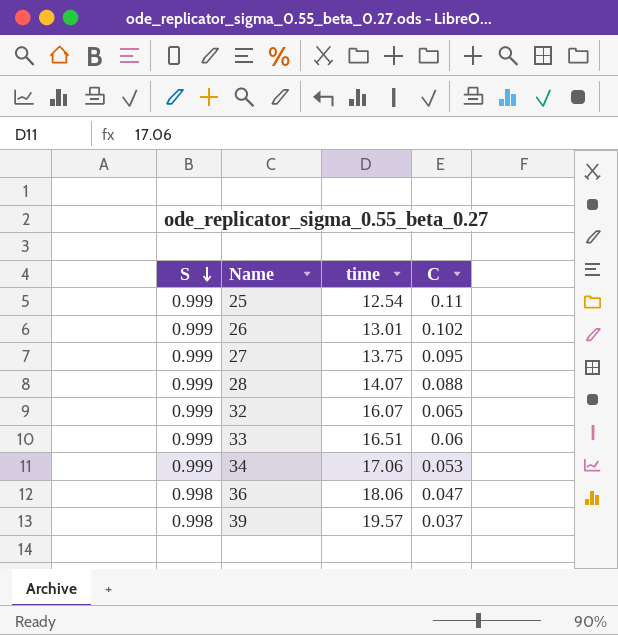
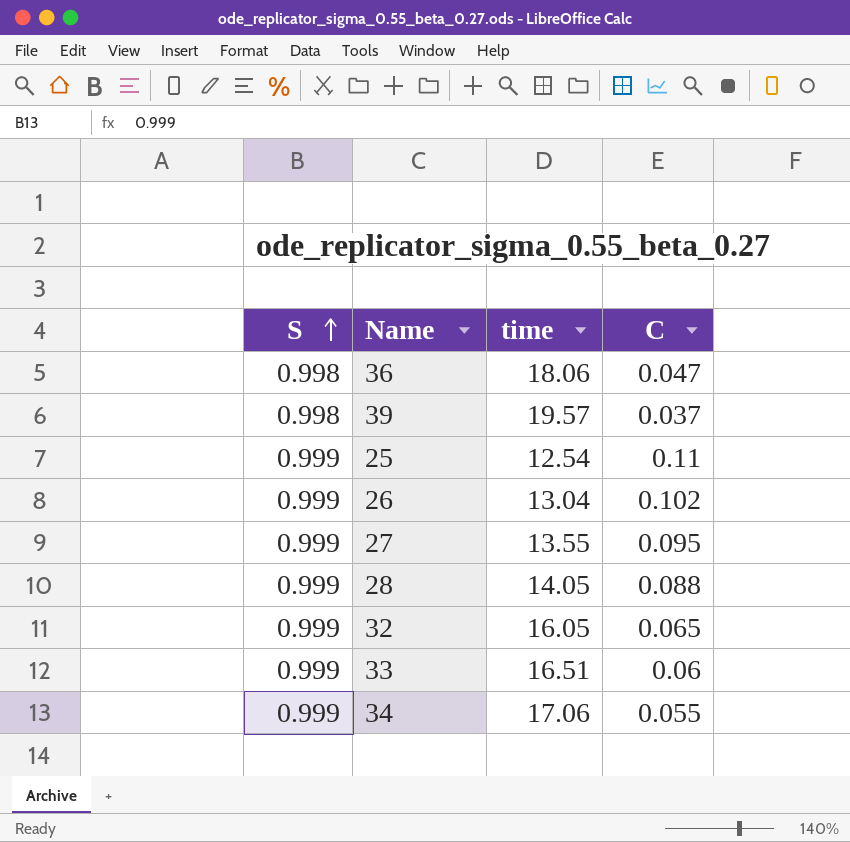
row order: S descending -> S ascending
26 | time: 13.01 -> 13.04
27 | time: 13.75 -> 13.55
28 | time: 14.07 -> 14.05
32 | time: 16.07 -> 16.05
34 | C: 0.053 -> 0.055

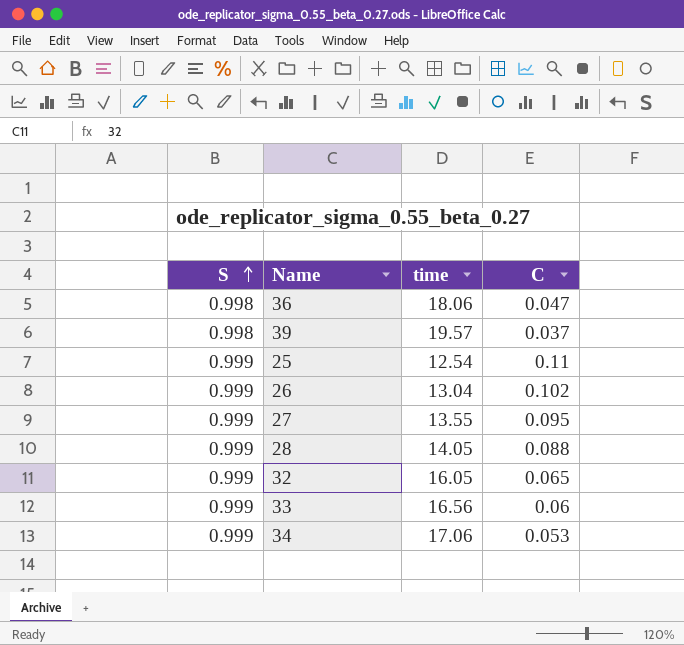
33 | time: 16.51 -> 16.56
34 | C: 0.055 -> 0.053

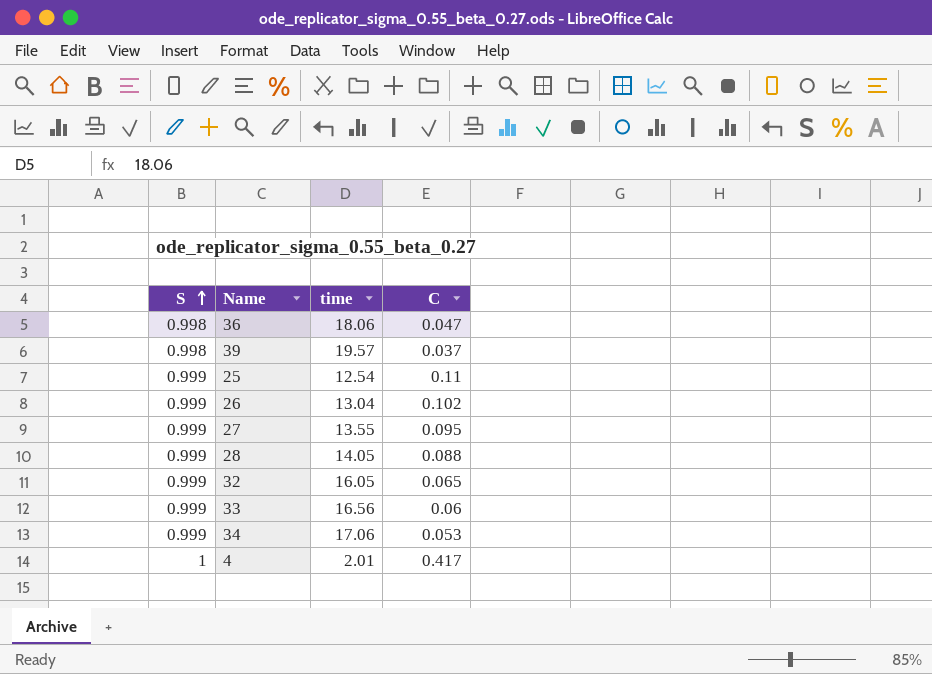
row 4: none -> 1 | 2.01 | 0.417

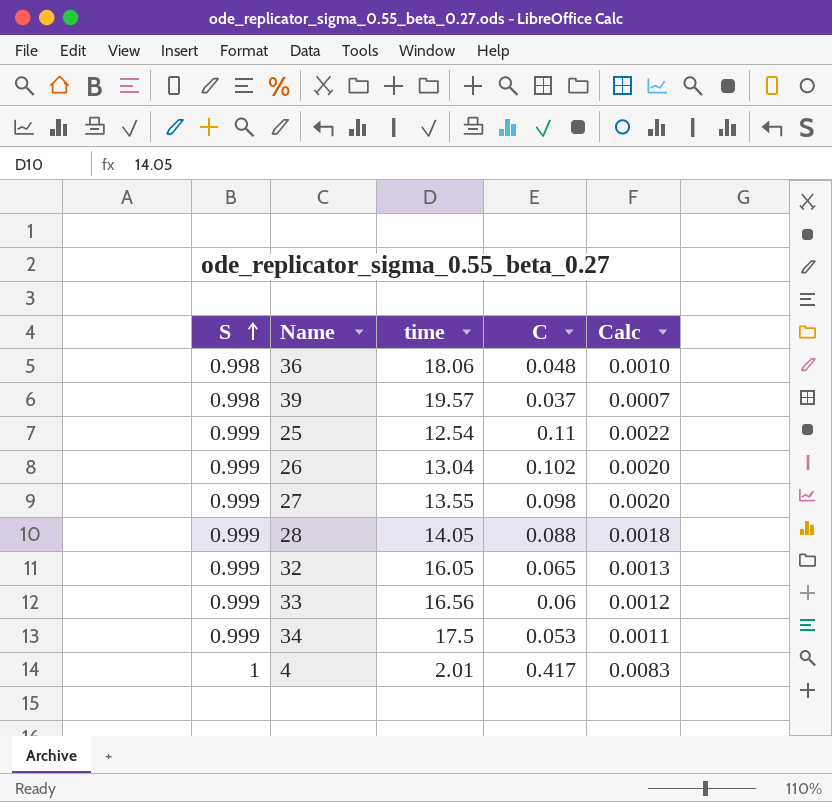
column Calc | formula: none -> [C] * 0.02
36 | C: 0.047 -> 0.048
27 | C: 0.095 -> 0.098
34 | time: 17.06 -> 17.5

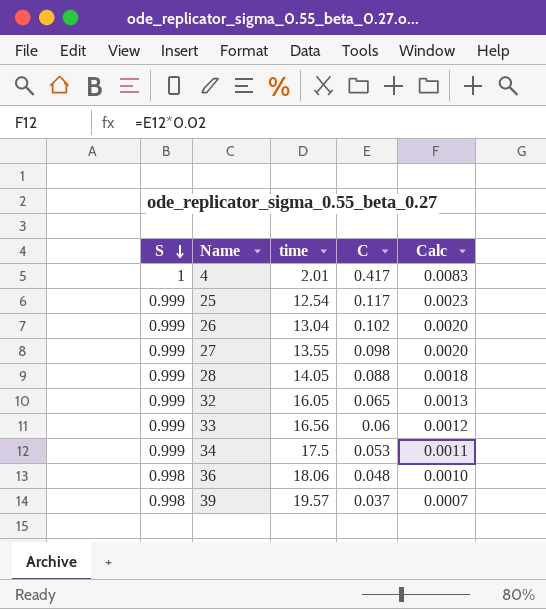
row order: S ascending -> S descending
25 | C: 0.11 -> 0.117
25 | Calc: 0.0022 -> 0.0023

